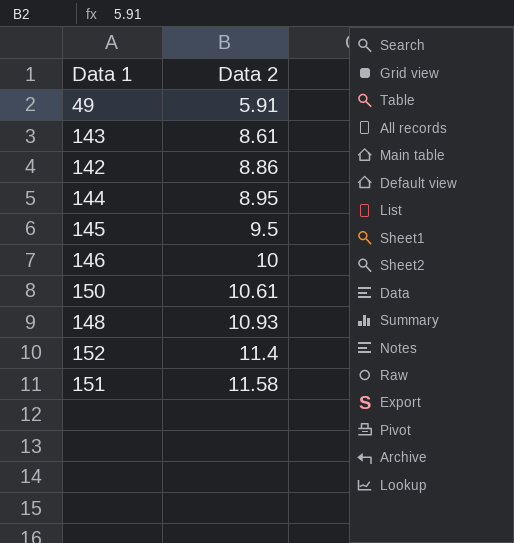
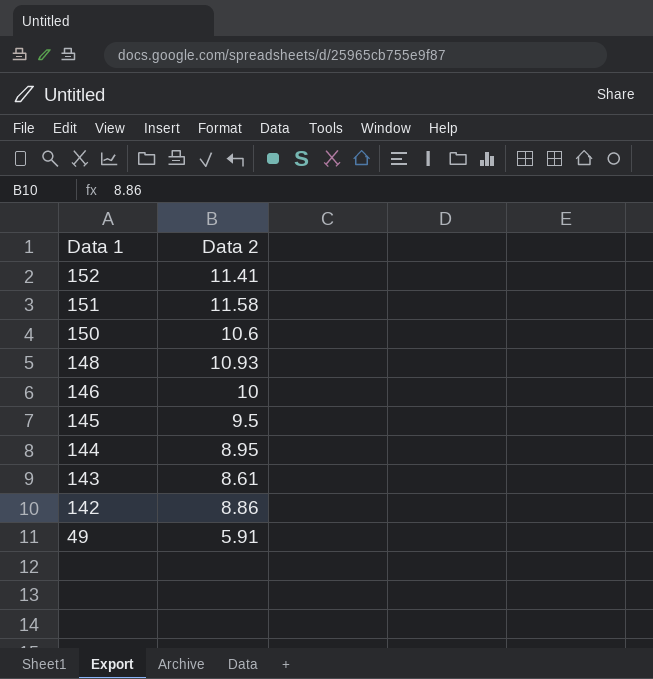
row order: Data 2 ascending -> Data 1 descending
152 | Data 2: 11.4 -> 11.41
150 | Data 2: 10.61 -> 10.6

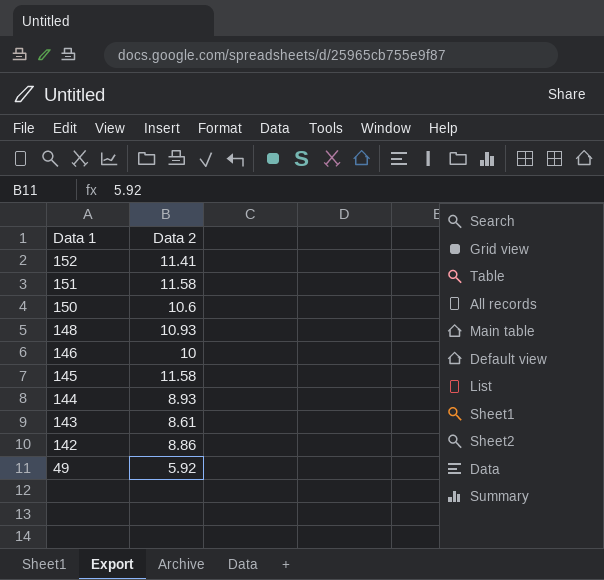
145 | Data 2: 9.5 -> 11.58
144 | Data 2: 8.95 -> 8.93
49 | Data 2: 5.91 -> 5.92

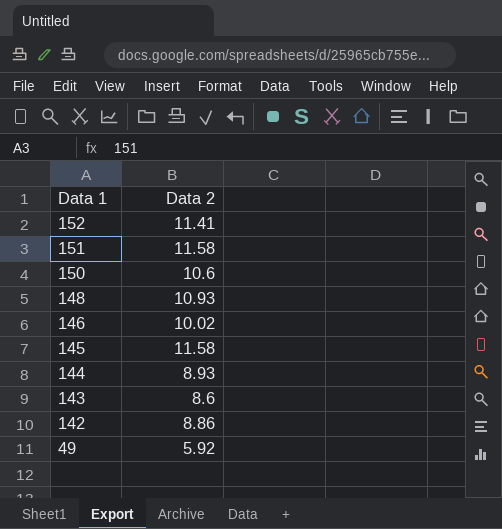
146 | Data 2: 10 -> 10.02
143 | Data 2: 8.61 -> 8.6

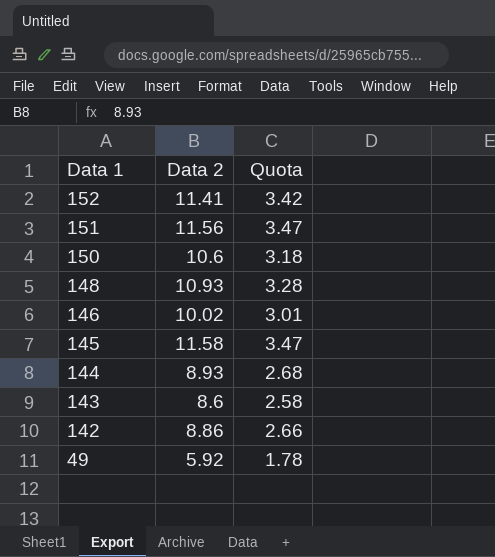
column Quota | formula: none -> [Data 2] * 0.3
151 | Data 2: 11.58 -> 11.56

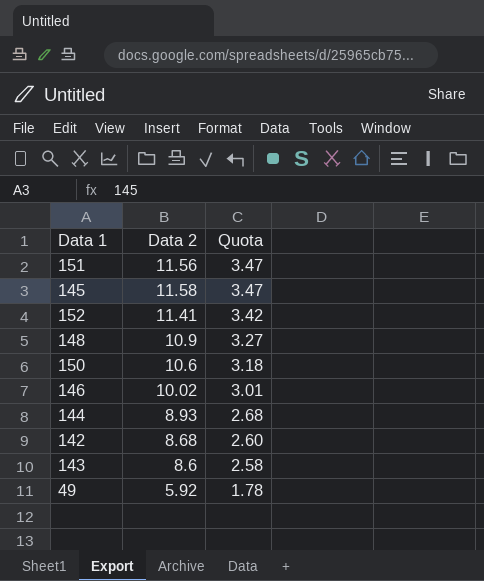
row order: Data 1 descending -> Quota descending
148 | Data 2: 10.93 -> 10.9
148 | Quota: 3.28 -> 3.27
142 | Data 2: 8.86 -> 8.68
142 | Quota: 2.66 -> 2.60

